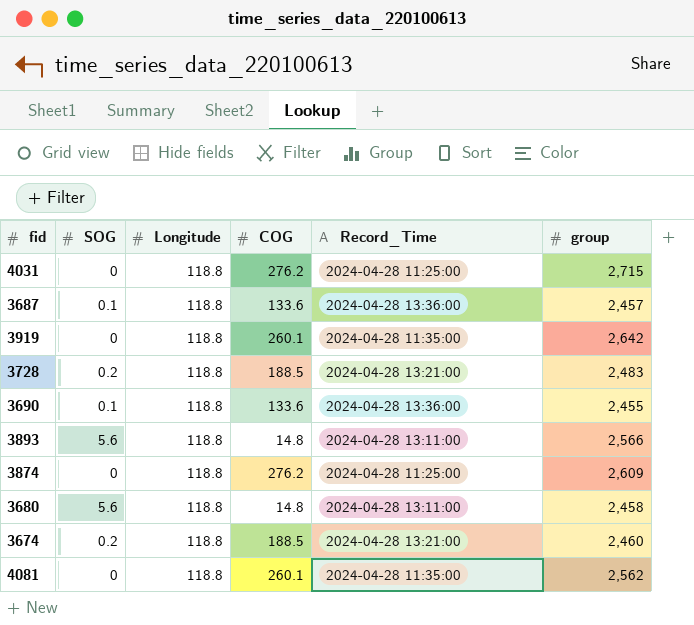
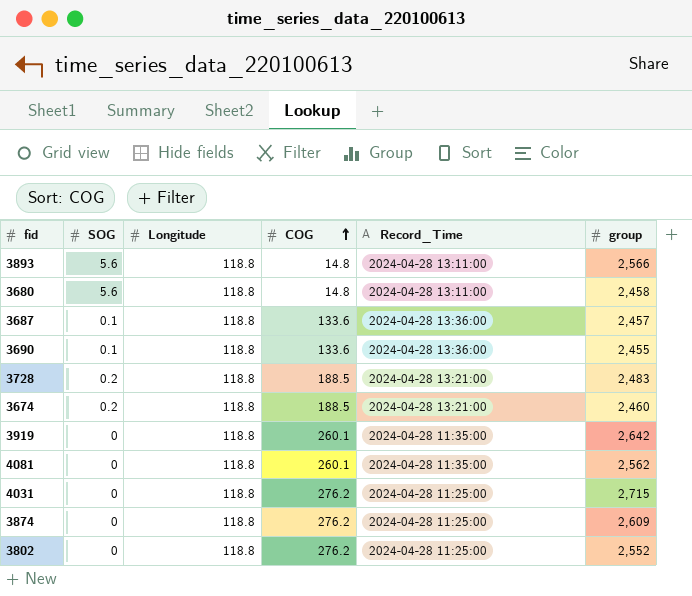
row order: none -> COG ascending
row 3802: none -> 0 | 118.8 | 276.2 | 2024-04-28 11:25:00 | 2,552

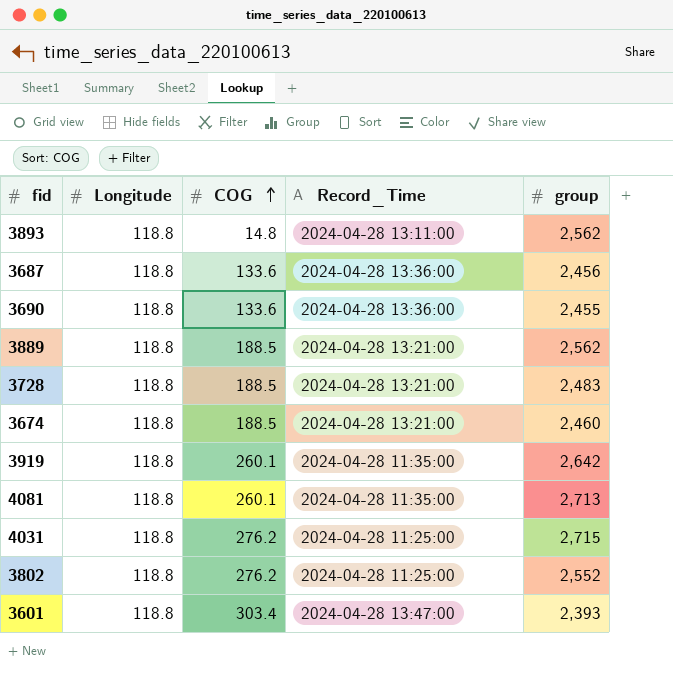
column SOG | position: 2 -> none
row 3680: 5.6 | 118.8 | 14.8 | 2024-04-28 13:11:00 | 2,458 -> none
row 3874: 0 | 118.8 | 276.2 | 2024-04-28 11:25:00 | 2,609 -> none
3893 | group: 2,566 -> 2,562
3687 | group: 2,457 -> 2,456
row 3889: none -> 118.8 | 188.5 | 2024-04-28 13:21:00 | 2,562
4081 | group: 2,562 -> 2,713
row 3601: none -> 118.8 | 303.4 | 2024-04-28 13:47:00 | 2,393

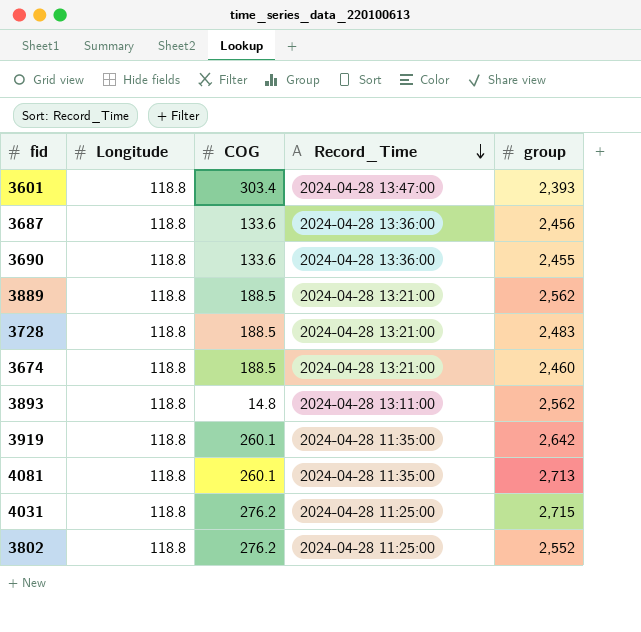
row order: COG ascending -> Record_Time descending

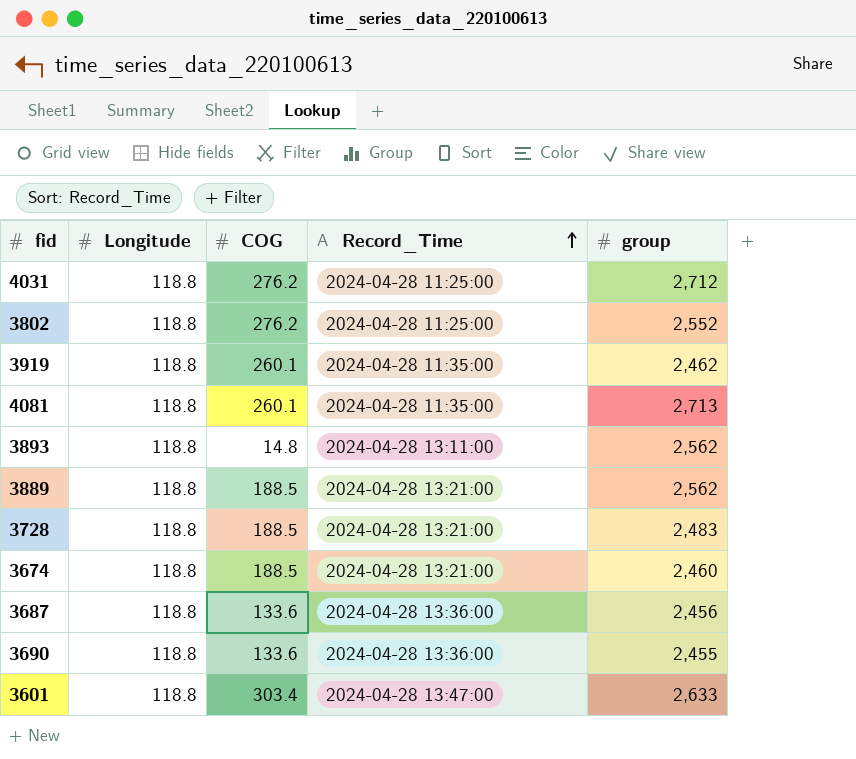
row order: Record_Time descending -> Record_Time ascending
4031 | group: 2,715 -> 2,712
3919 | group: 2,642 -> 2,462
3601 | group: 2,393 -> 2,633

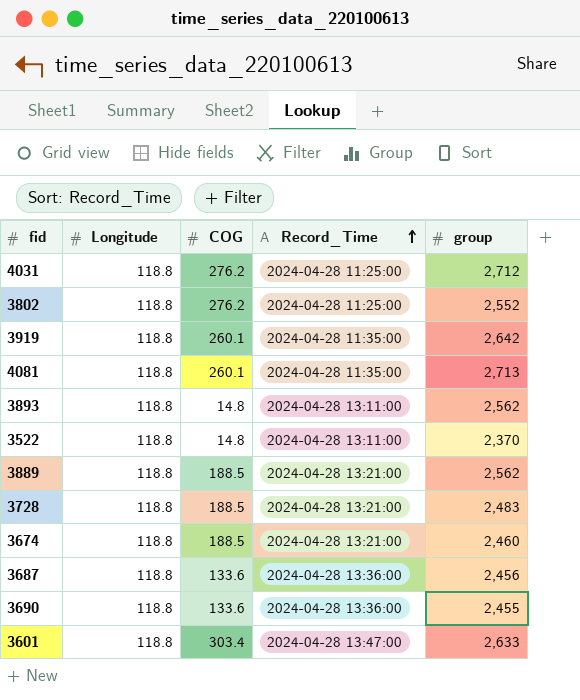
3919 | group: 2,462 -> 2,642
row 3522: none -> 118.8 | 14.8 | 2024-04-28 13:11:00 | 2,370

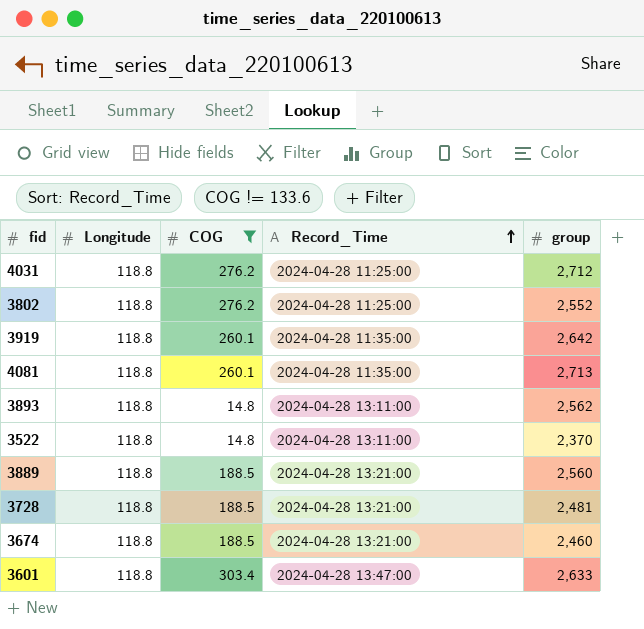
filter: none -> COG != 133.6
3889 | group: 2,562 -> 2,560
3728 | group: 2,483 -> 2,481

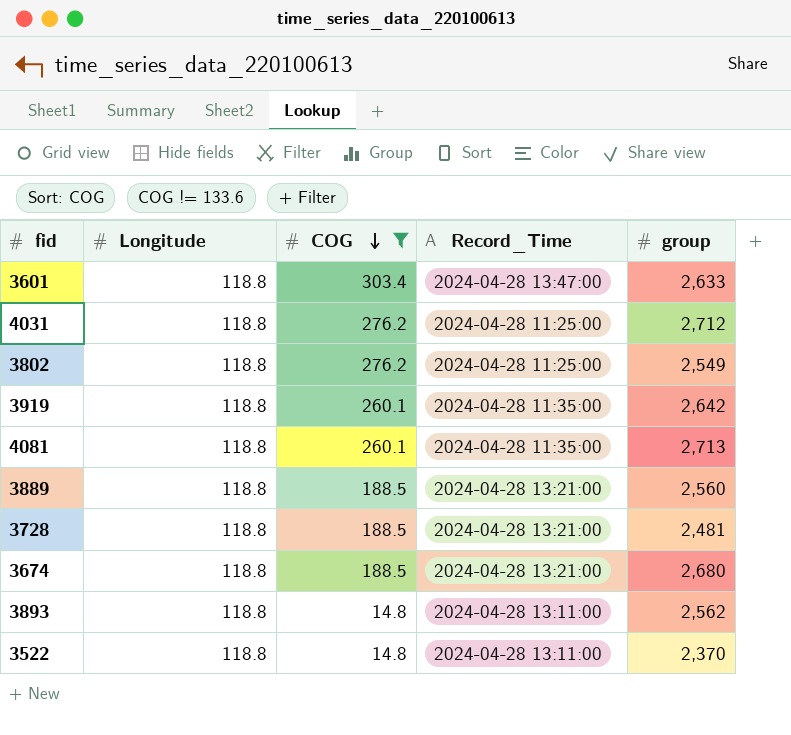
row order: Record_Time ascending -> COG descending
3802 | group: 2,552 -> 2,549
3674 | group: 2,460 -> 2,680

